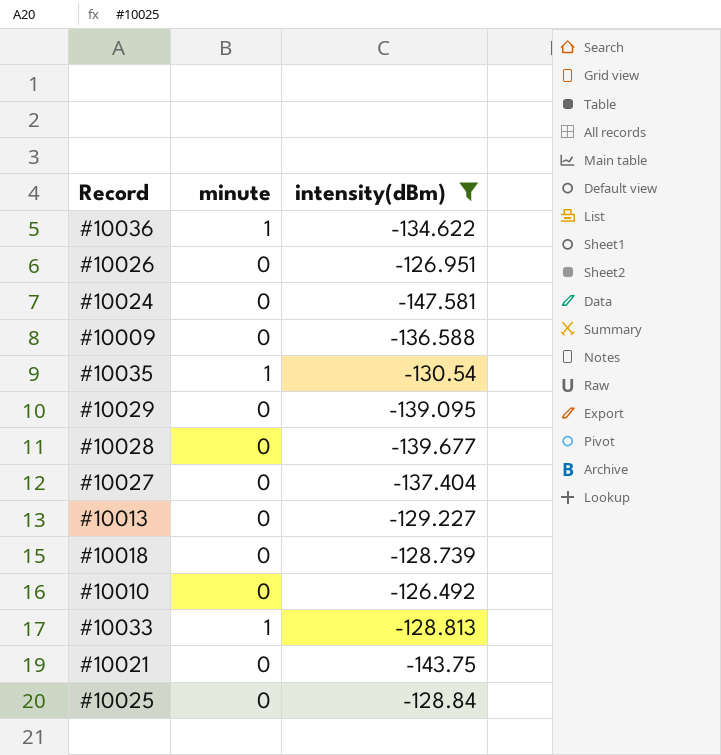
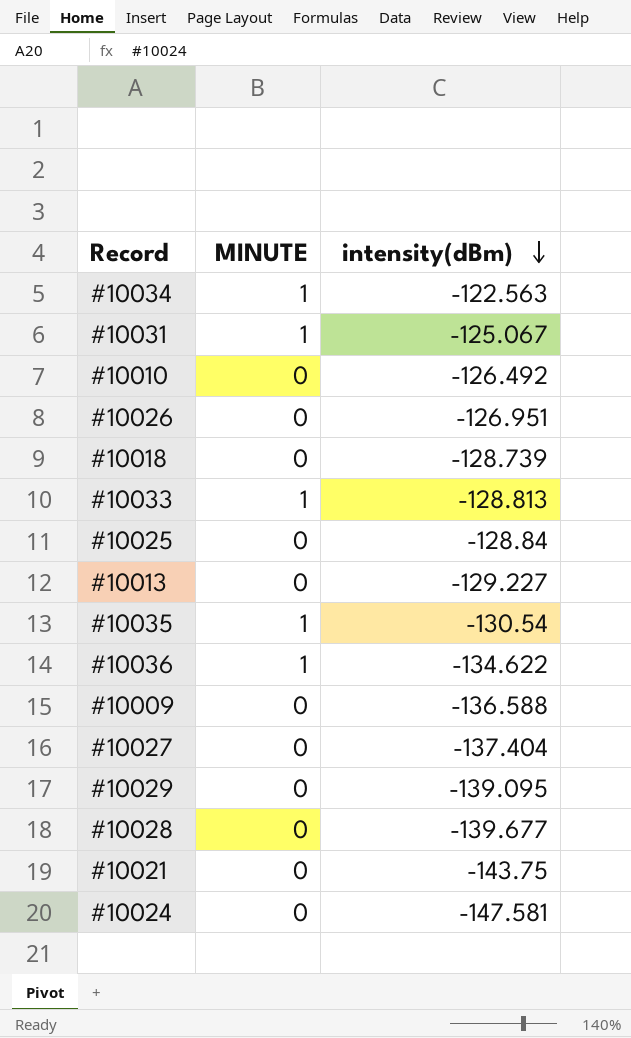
filter: intensity(dBm) <= -126.492 -> none
row order: none -> intensity(dBm) descending
column name: minute -> MINUTE

